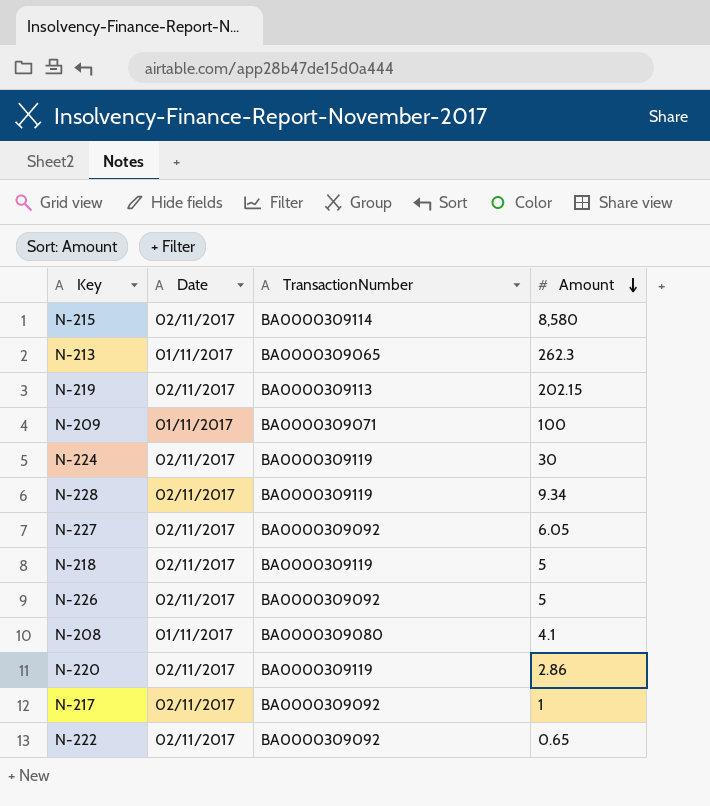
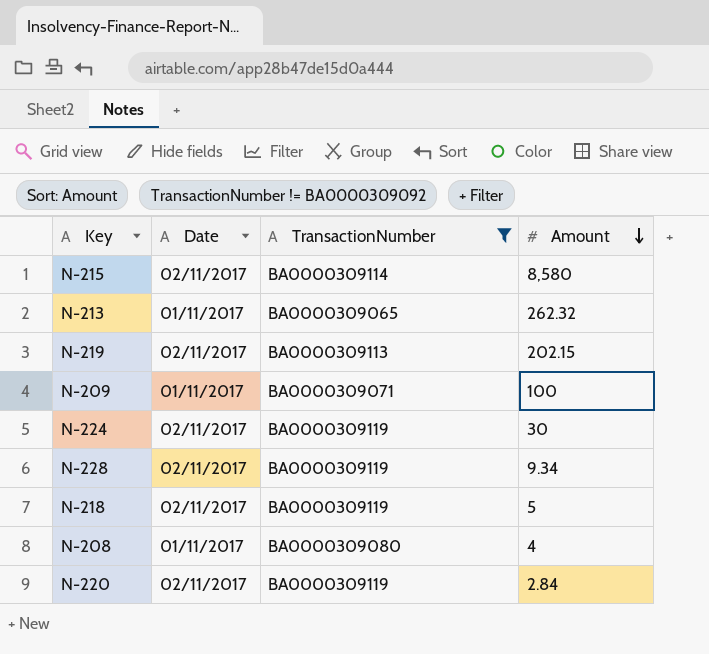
filter: none -> TransactionNumber != BA0000309092
N-213 | Amount: 262.3 -> 262.32
N-208 | Amount: 4.1 -> 4
N-220 | Amount: 2.86 -> 2.84

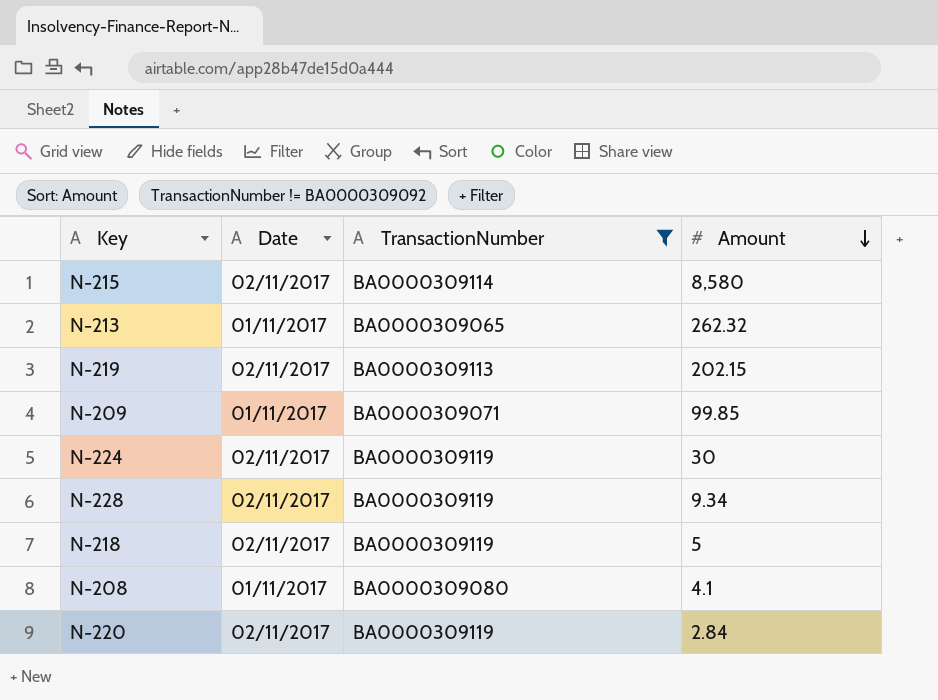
N-209 | Amount: 100 -> 99.85
N-208 | Amount: 4 -> 4.1

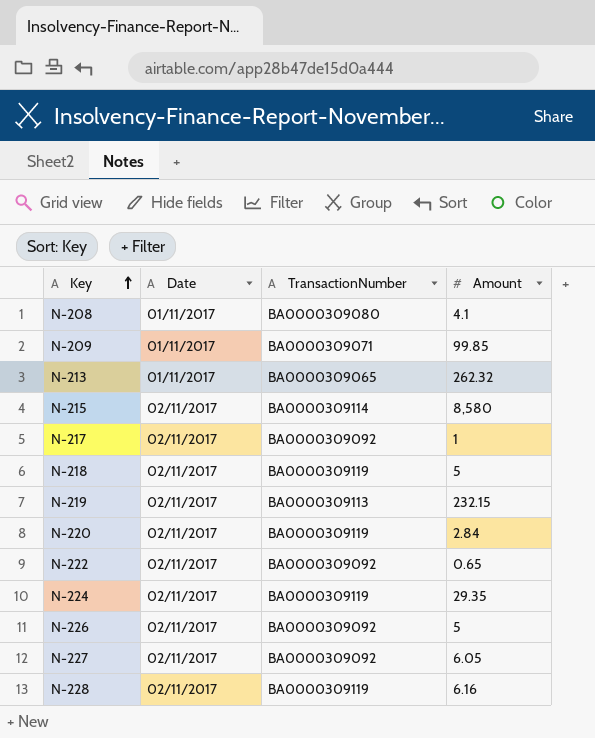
filter: TransactionNumber != BA0000309092 -> none
row order: Amount descending -> Key ascending
N-219 | Amount: 202.15 -> 232.15
N-224 | Amount: 30 -> 29.35
N-228 | Amount: 9.34 -> 6.16

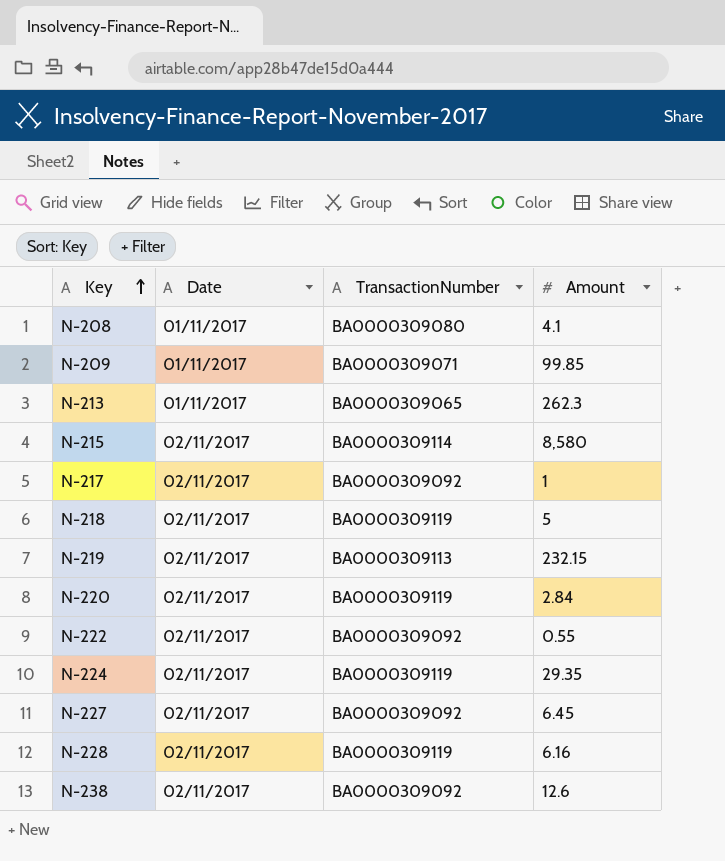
row N-226: 02/11/2017 | BA0000309092 | 5 -> none
N-213 | Amount: 262.32 -> 262.3
N-222 | Amount: 0.65 -> 0.55
N-227 | Amount: 6.05 -> 6.45
row N-238: none -> 02/11/2017 | BA0000309092 | 12.6

